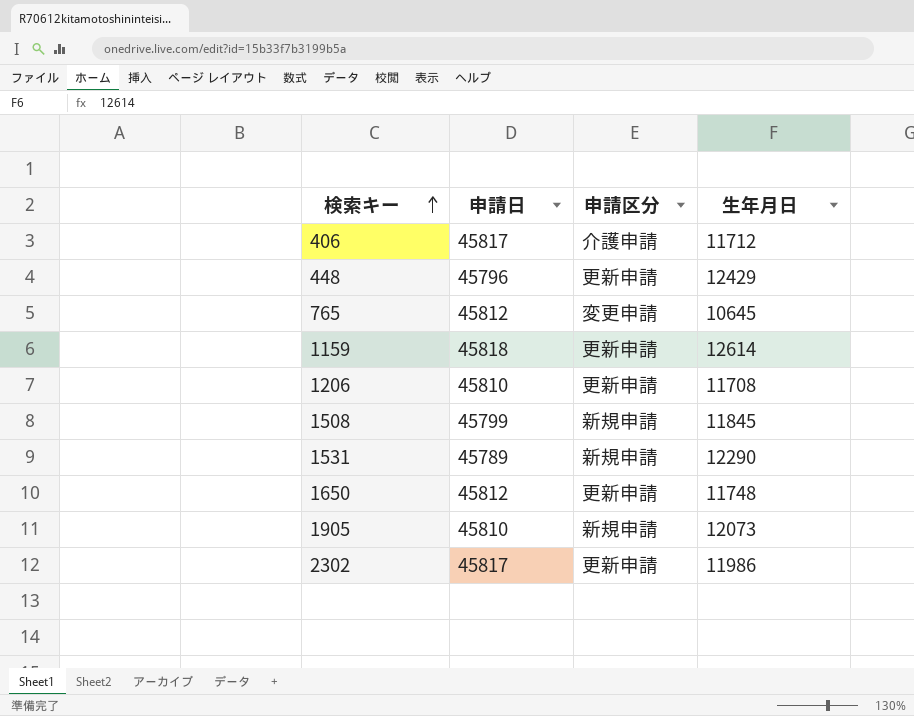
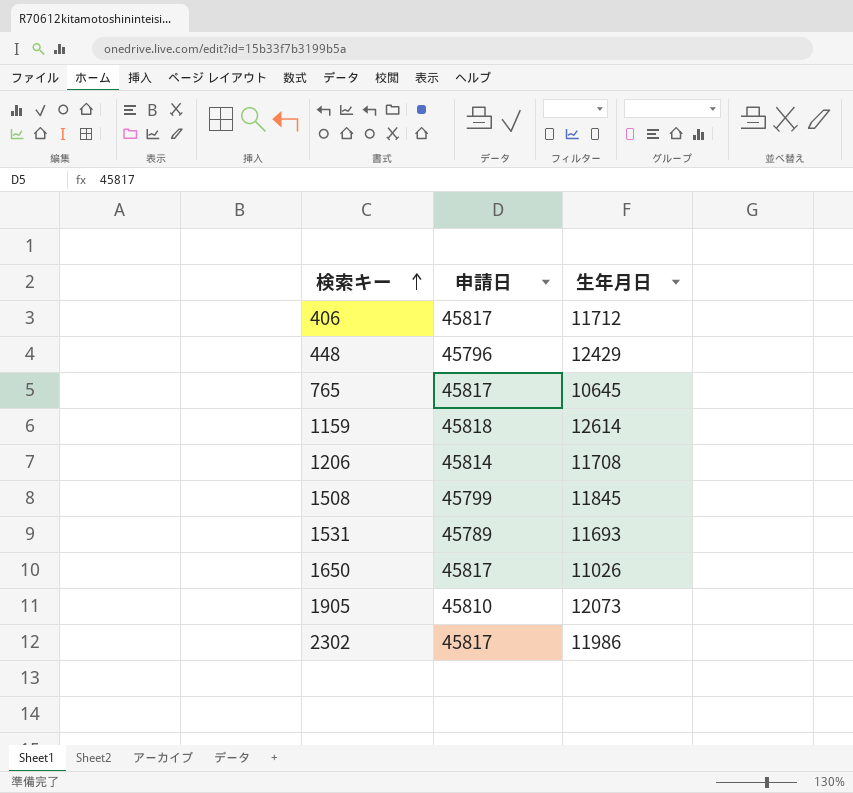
column 申請区分 | position: 3 -> none
765 | 申請日: 45812 -> 45817
1206 | 申請日: 45810 -> 45814
1531 | 生年月日: 12290 -> 11693
1650 | 申請日: 45812 -> 45817
1650 | 生年月日: 11748 -> 11026

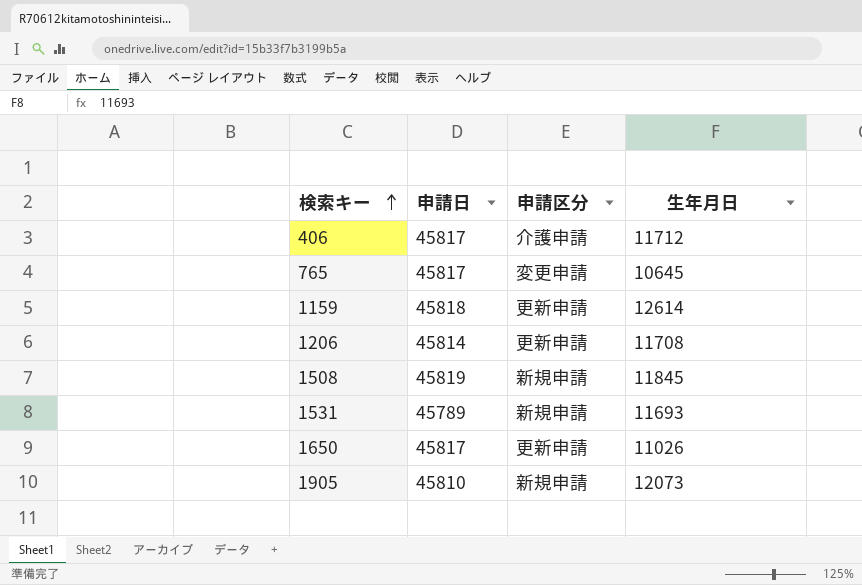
column 申請区分 | position: none -> 3
row 448: 45796 | 12429 -> none
row 2302: 45817 | 11986 -> none
1508 | 申請日: 45799 -> 45819

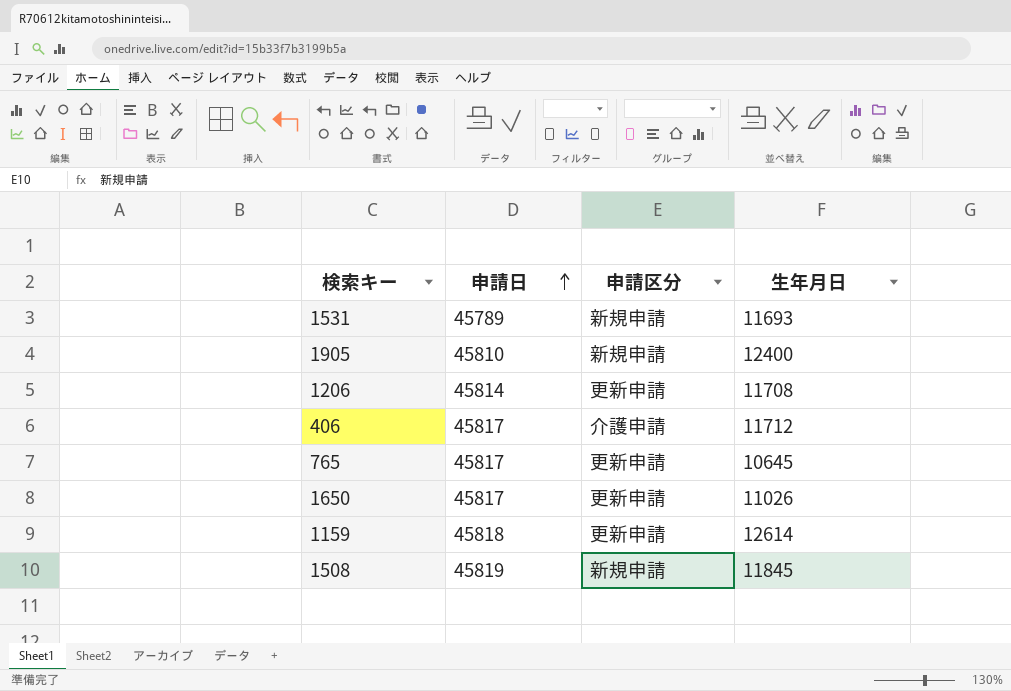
row order: 検索キー ascending -> 申請日 ascending
1905 | 生年月日: 12073 -> 12400
765 | 申請区分: 変更申請 -> 更新申請

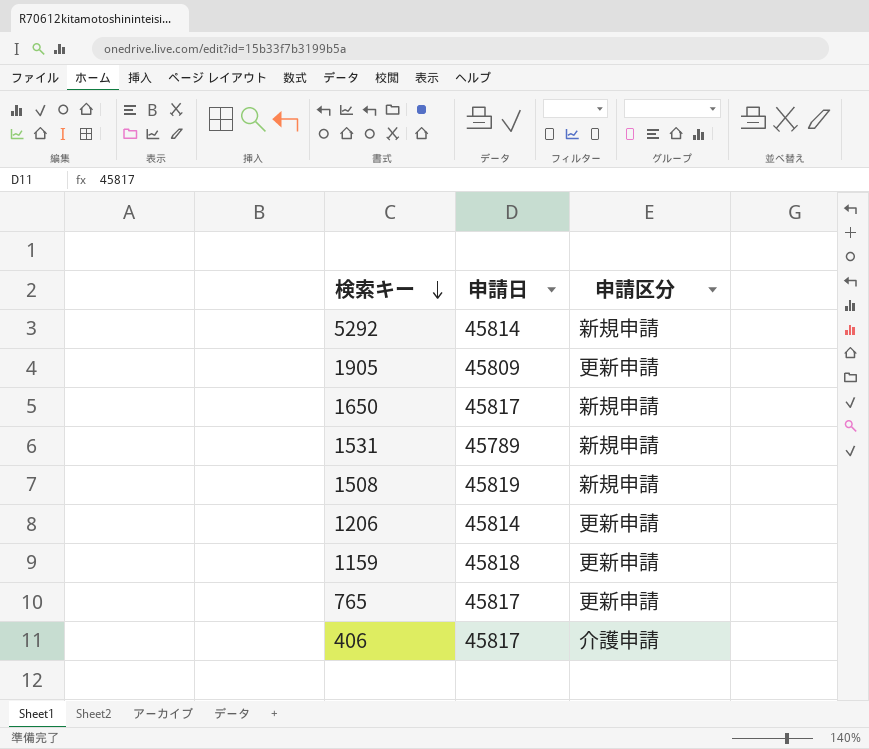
row order: 申請日 ascending -> 検索キー descending
column 生年月日 | position: 4 -> none
row 5292: none -> 45814 | 新規申請
1905 | 申請日: 45810 -> 45809
1905 | 申請区分: 新規申請 -> 更新申請
1650 | 申請区分: 更新申請 -> 新規申請

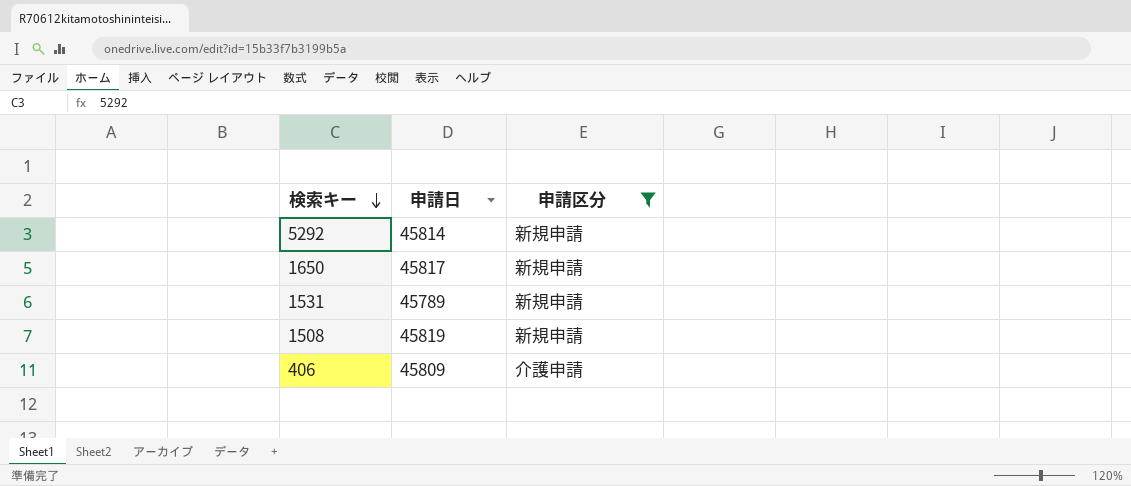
filter: none -> 申請区分 != 更新申請
406 | 申請日: 45817 -> 45809

